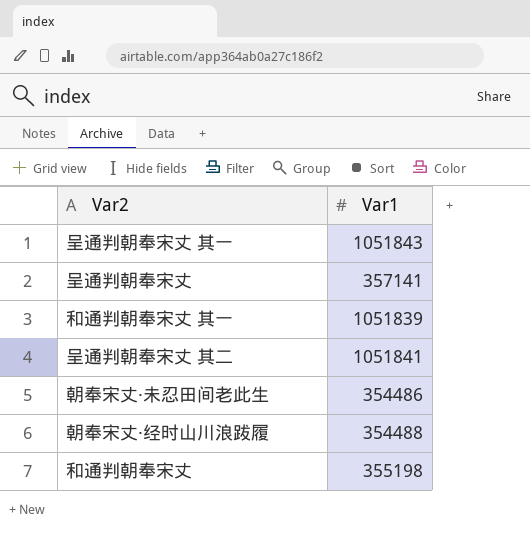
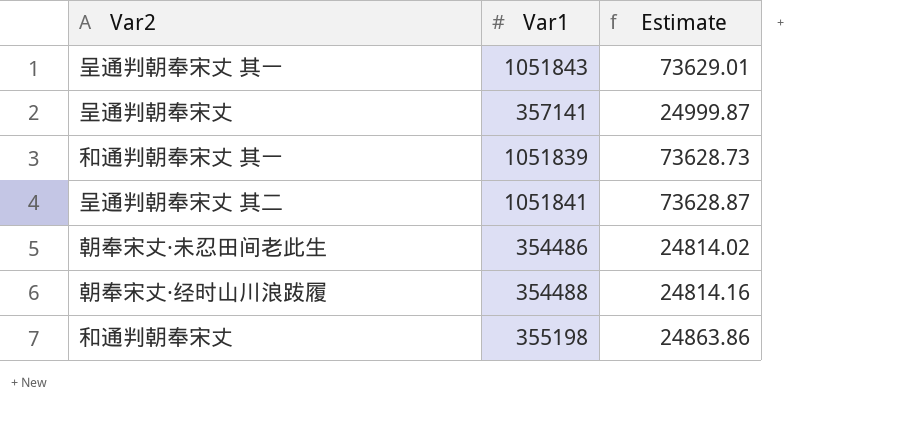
column Estimate | formula: none -> [Var1] * 0.07

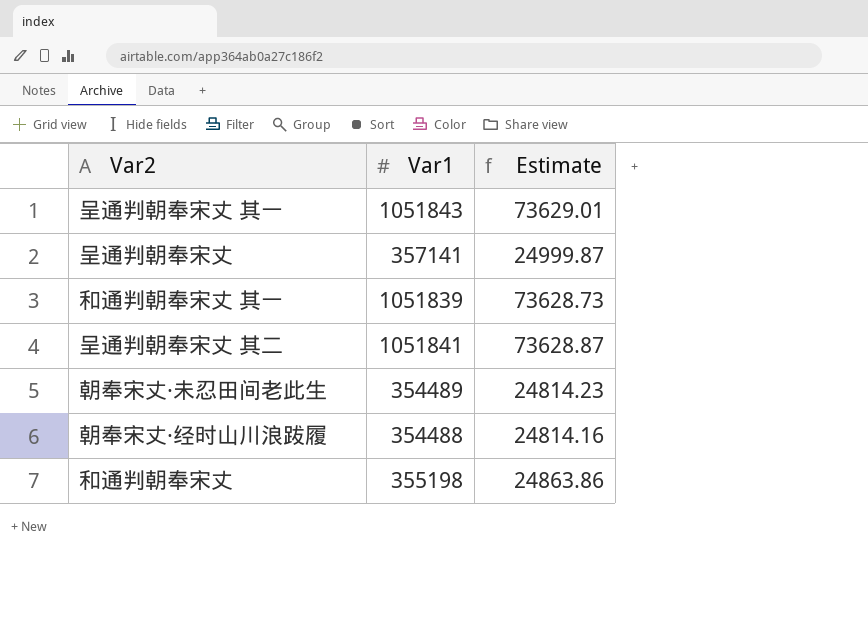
朝奉宋丈·未忍田间老此生 | Var1: 354486 -> 354489
朝奉宋丈·未忍田间老此生 | Estimate: 24814.02 -> 24814.23

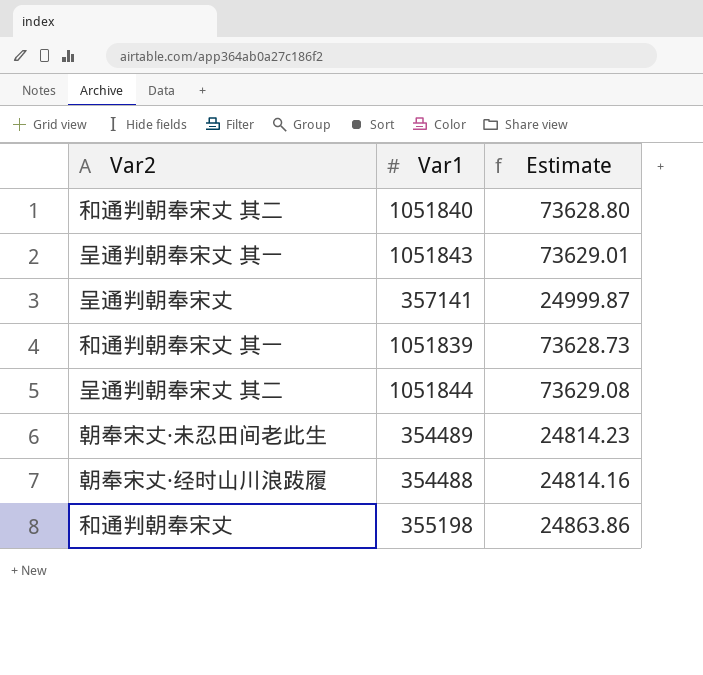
row 和通判朝奉宋丈 其二: none -> 1051840 | 73628.80
呈通判朝奉宋丈 其二 | Var1: 1051841 -> 1051844
呈通判朝奉宋丈 其二 | Estimate: 73628.87 -> 73629.08

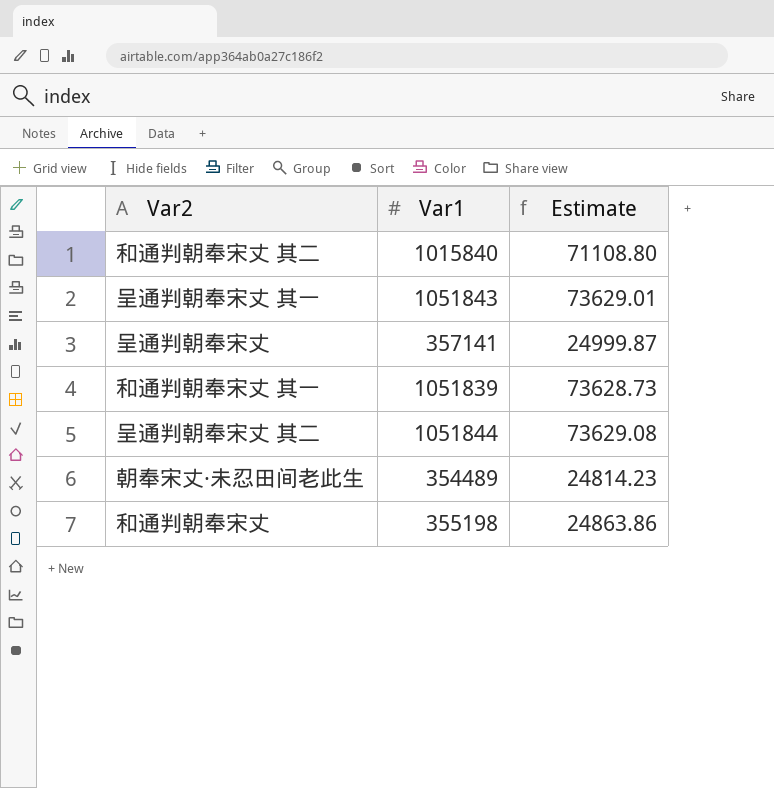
row 朝奉宋丈·经时山川浪跋履: 354488 | 24814.16 -> none
和通判朝奉宋丈 其二 | Var1: 1051840 -> 1015840
和通判朝奉宋丈 其二 | Estimate: 73628.80 -> 71108.80

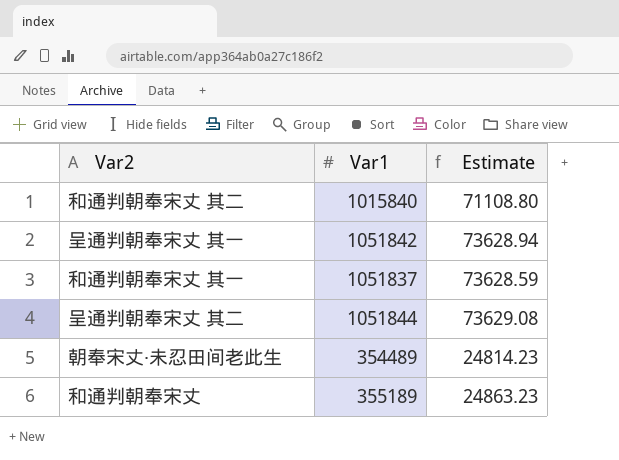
row 呈通判朝奉宋丈: 357141 | 24999.87 -> none
呈通判朝奉宋丈 其一 | Var1: 1051843 -> 1051842
呈通判朝奉宋丈 其一 | Estimate: 73629.01 -> 73628.94
和通判朝奉宋丈 其一 | Var1: 1051839 -> 1051837
和通判朝奉宋丈 其一 | Estimate: 73628.73 -> 73628.59
和通判朝奉宋丈 | Var1: 355198 -> 355189
和通判朝奉宋丈 | Estimate: 24863.86 -> 24863.23

